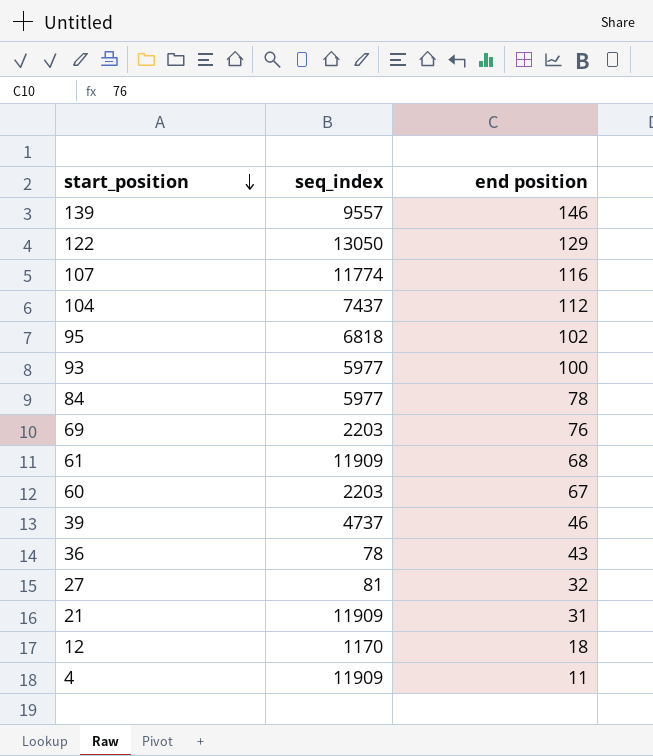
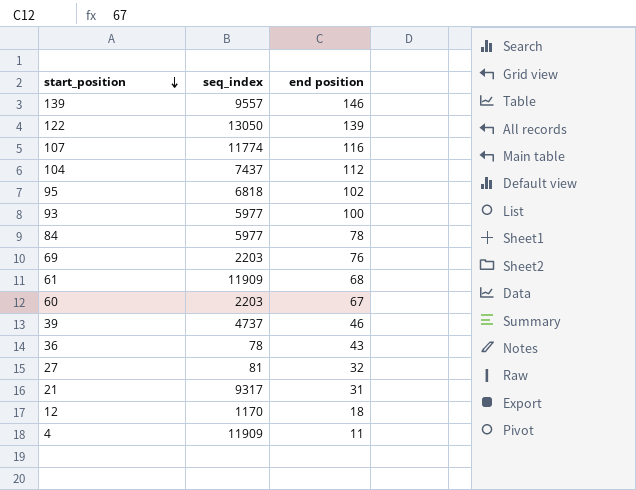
122 | end position: 129 -> 139
21 | seq_index: 11909 -> 9317

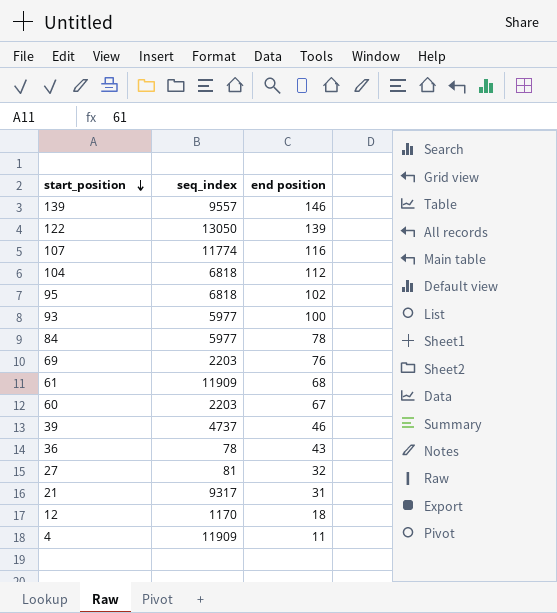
104 | seq_index: 7437 -> 6818

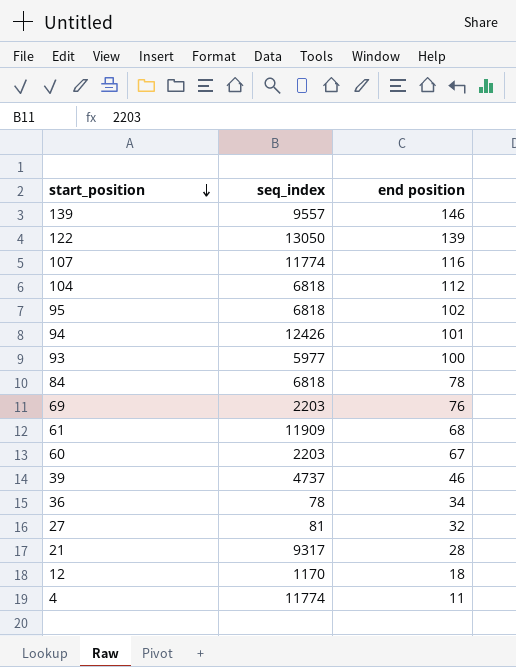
row 94: none -> 12426 | 101
84 | seq_index: 5977 -> 6818
36 | end position: 43 -> 34
21 | end position: 31 -> 28
4 | seq_index: 11909 -> 11774

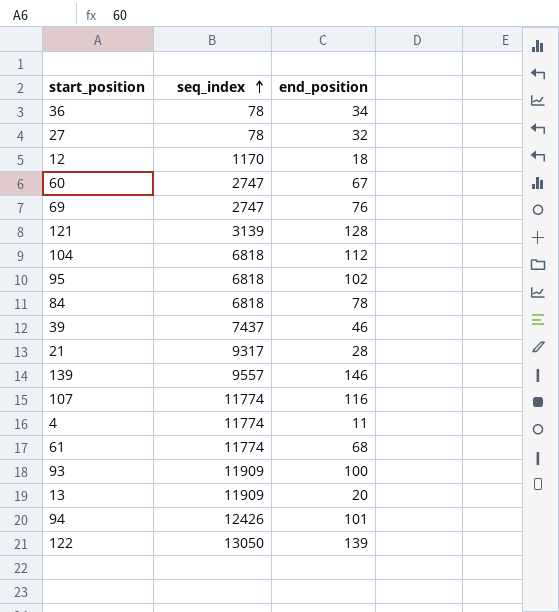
row order: start_position descending -> seq_index ascending
column name: end position -> end_position
27 | seq_index: 81 -> 78
60 | seq_index: 2203 -> 2747
69 | seq_index: 2203 -> 2747
row 121: none -> 3139 | 128
39 | seq_index: 4737 -> 7437
61 | seq_index: 11909 -> 11774
93 | seq_index: 5977 -> 11909
row 13: none -> 11909 | 20

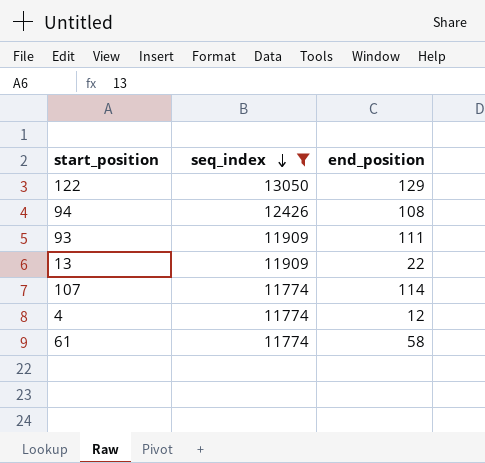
filter: none -> seq_index >= 11774
row order: seq_index ascending -> seq_index descending
122 | end_position: 139 -> 129
94 | end_position: 101 -> 108
93 | end_position: 100 -> 111
13 | end_position: 20 -> 22
107 | end_position: 116 -> 114
4 | end_position: 11 -> 12
61 | end_position: 68 -> 58

